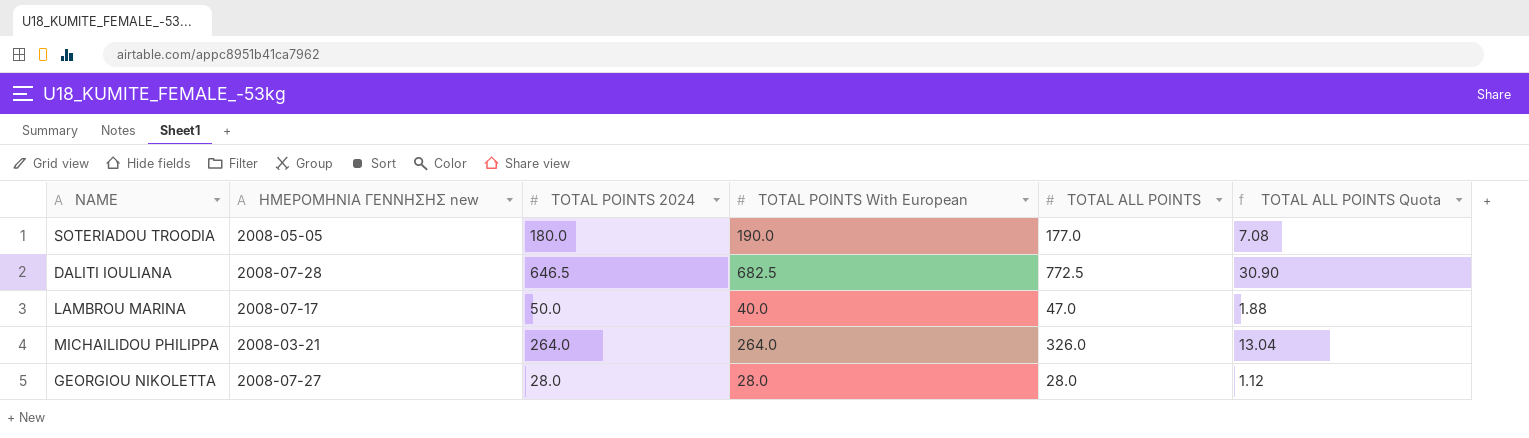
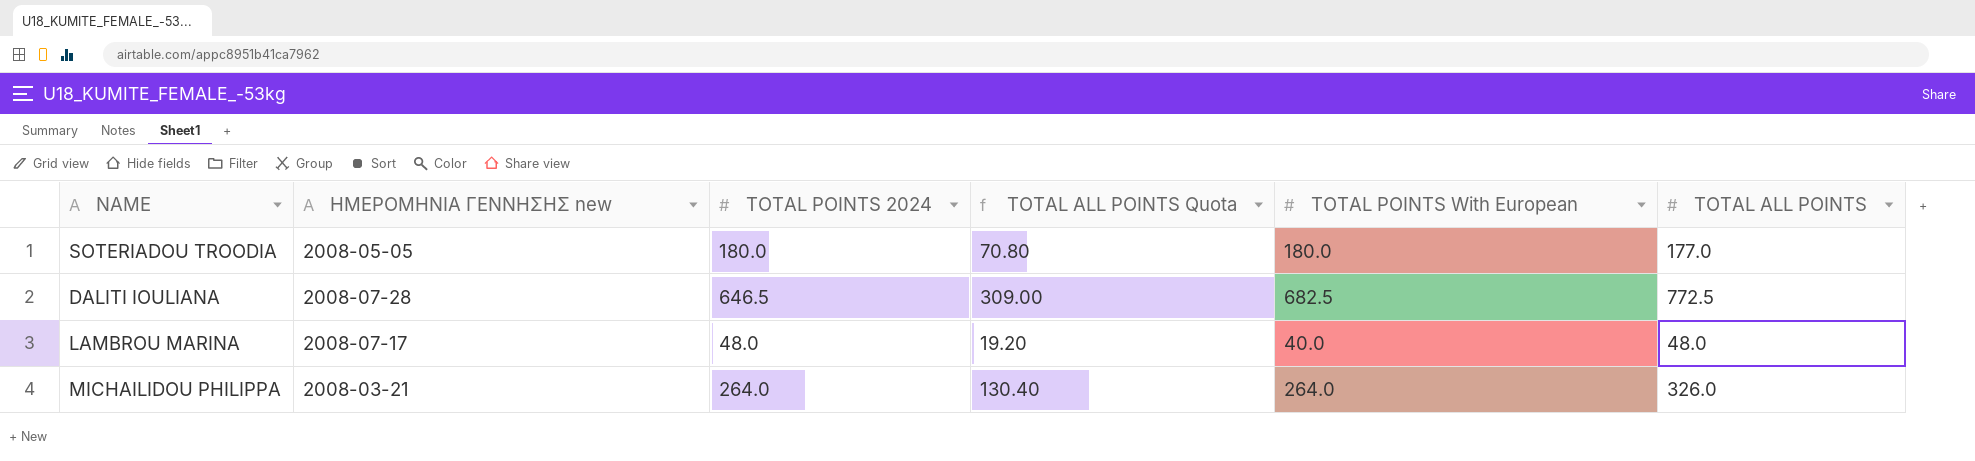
column TOTAL ALL POINTS Quota | formula: [TOTAL ALL POINTS] * 0.04 -> [TOTAL ALL POINTS] * 0.4
column TOTAL ALL POINTS Quota | position: 6 -> 4
row GEORGIOU NIKOLETTA: 2008-07-27 | 28.0 | 28.0 | 28.0 | 1.12 -> none
SOTERIADOU TROODIA | TOTAL POINTS With European: 190.0 -> 180.0
LAMBROU MARINA | TOTAL POINTS 2024: 50.0 -> 48.0
LAMBROU MARINA | TOTAL ALL POINTS: 47.0 -> 48.0

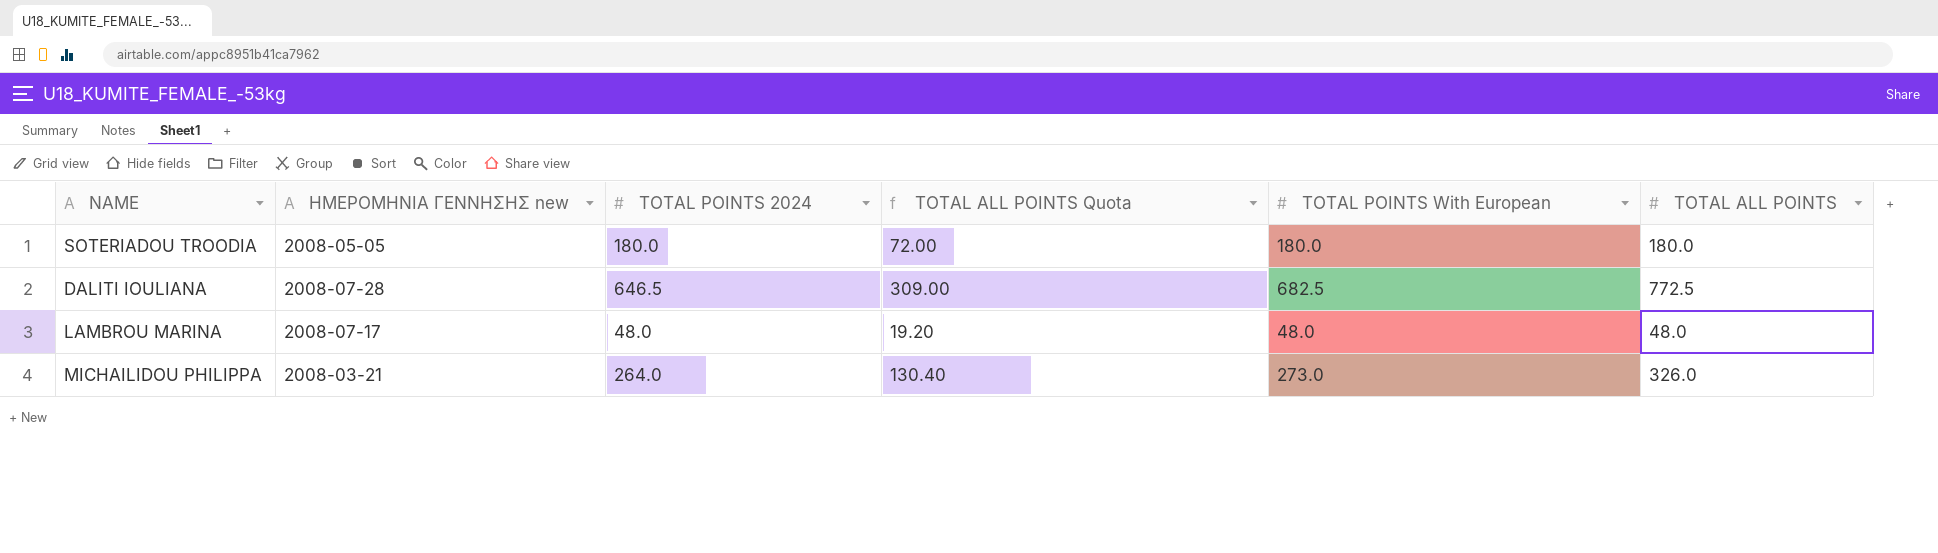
SOTERIADOU TROODIA | TOTAL ALL POINTS Quota: 70.80 -> 72.00
SOTERIADOU TROODIA | TOTAL ALL POINTS: 177.0 -> 180.0
LAMBROU MARINA | TOTAL POINTS With European: 40.0 -> 48.0
MICHAILIDOU PHILIPPA | TOTAL POINTS With European: 264.0 -> 273.0

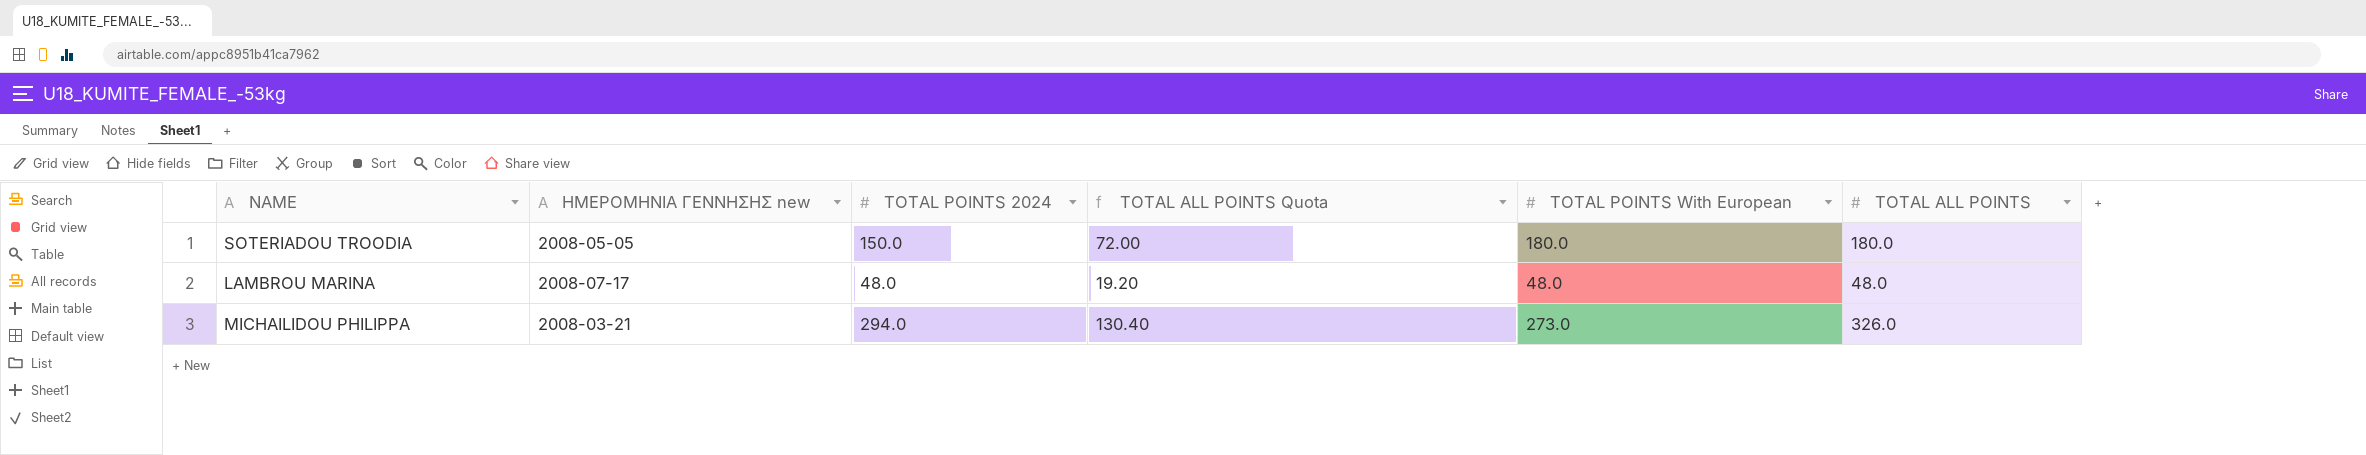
row DALITI IOULIANA: 2008-07-28 | 646.5 | 309.00 | 682.5 | 772.5 -> none
SOTERIADOU TROODIA | TOTAL POINTS 2024: 180.0 -> 150.0
MICHAILIDOU PHILIPPA | TOTAL POINTS 2024: 264.0 -> 294.0

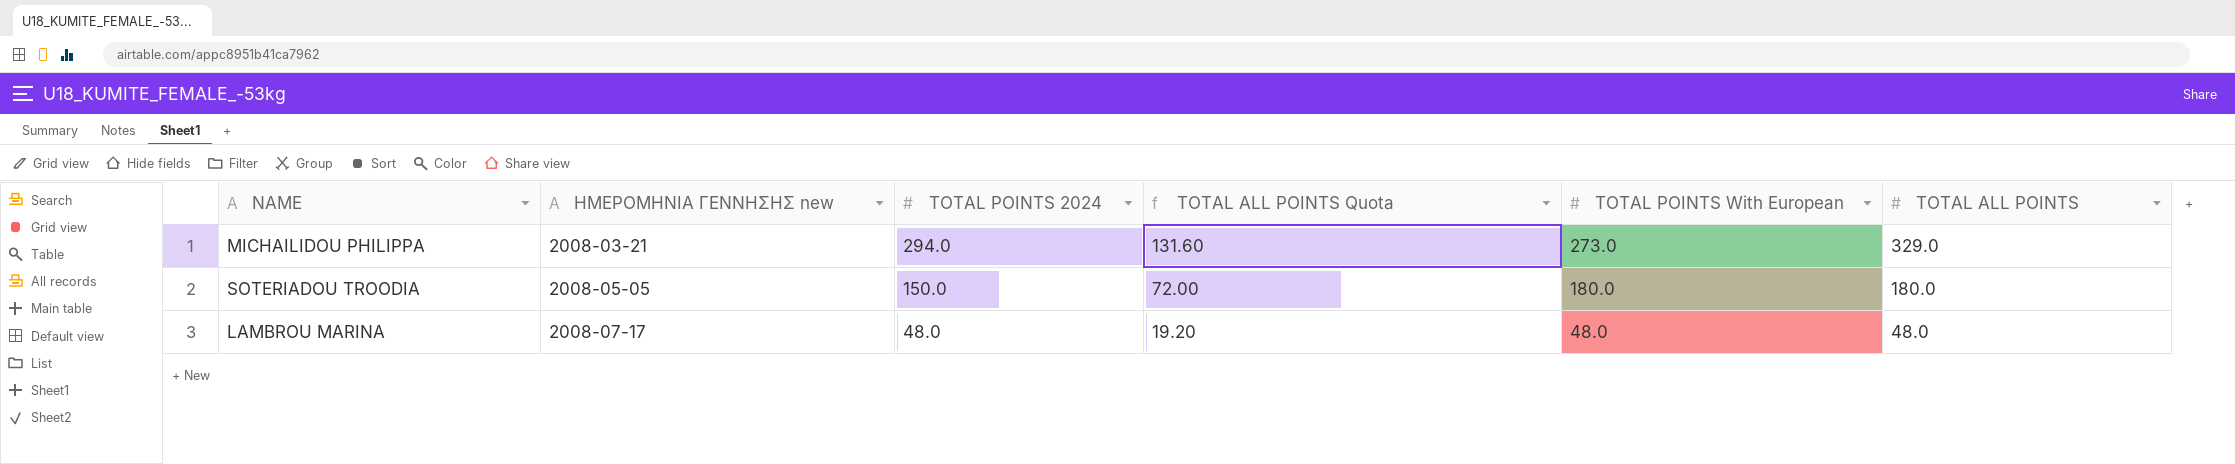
row order: none -> ΗΜΕΡΟΜΗΝΙΑ ΓΕΝΝΗΣΗΣ new ascending
MICHAILIDOU PHILIPPA | TOTAL ALL POINTS Quota: 130.40 -> 131.60
MICHAILIDOU PHILIPPA | TOTAL ALL POINTS: 326.0 -> 329.0

